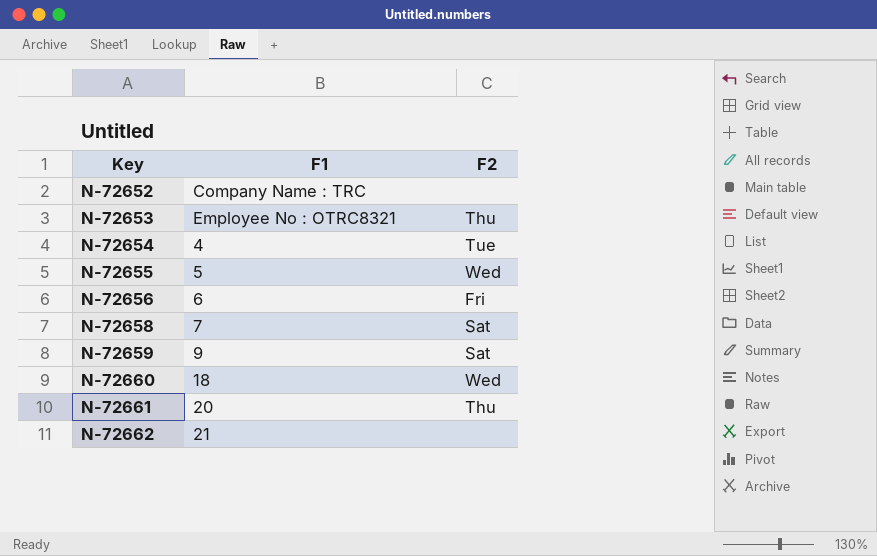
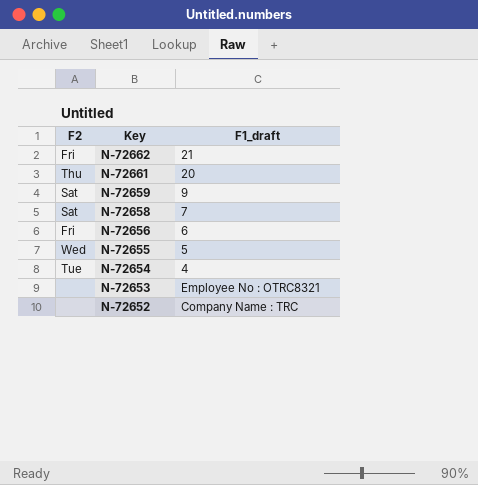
row order: Key ascending -> Key descending
column F2 | position: 3 -> 1
column name: F1 -> F1_draft
row N-72660: 18 | Wed -> none
N-72662 | F2: none -> Fri
N-72653 | F2: Thu -> none

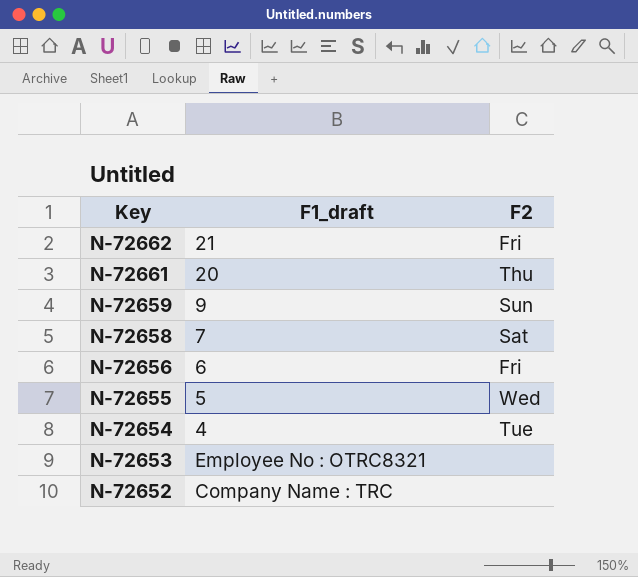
column F2 | position: 1 -> 3
N-72659 | F2: Sat -> Sun

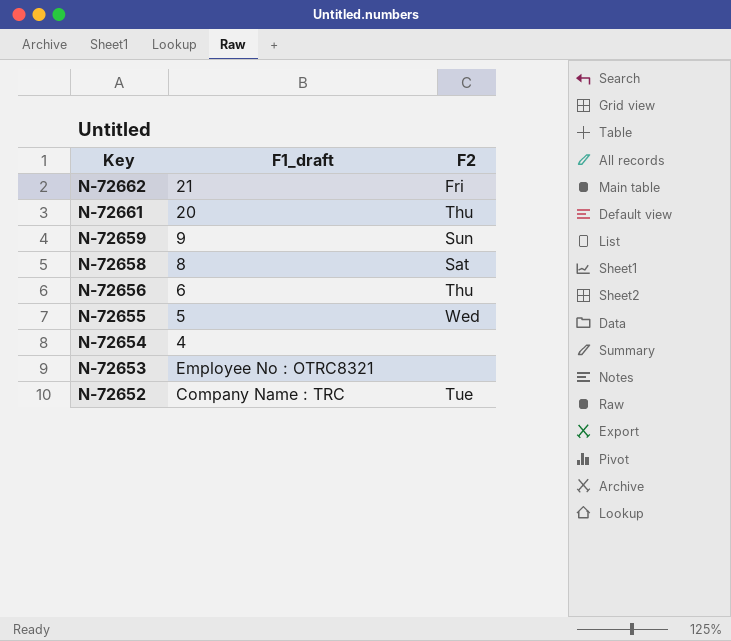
N-72658 | F1_draft: 7 -> 8
N-72656 | F2: Fri -> Thu
N-72654 | F2: Tue -> none
N-72652 | F2: none -> Tue

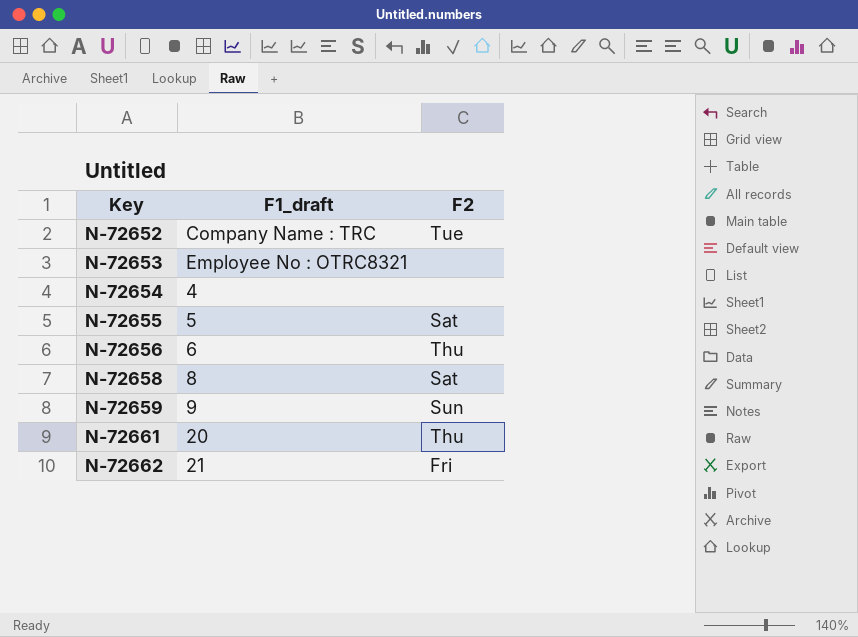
row order: Key descending -> Key ascending
N-72655 | F2: Wed -> Sat

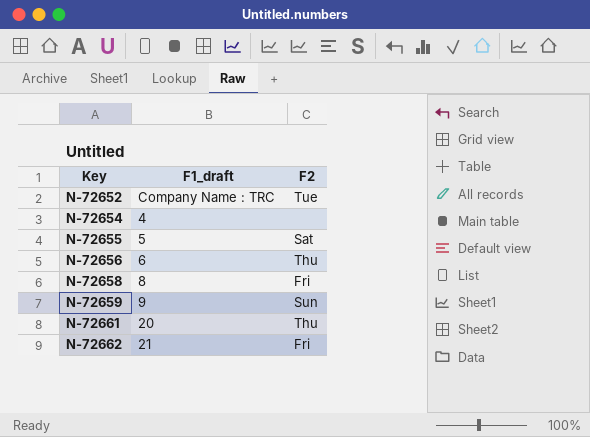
row N-72653: Employee No : OTRC8321 | none -> none
N-72658 | F2: Sat -> Fri

